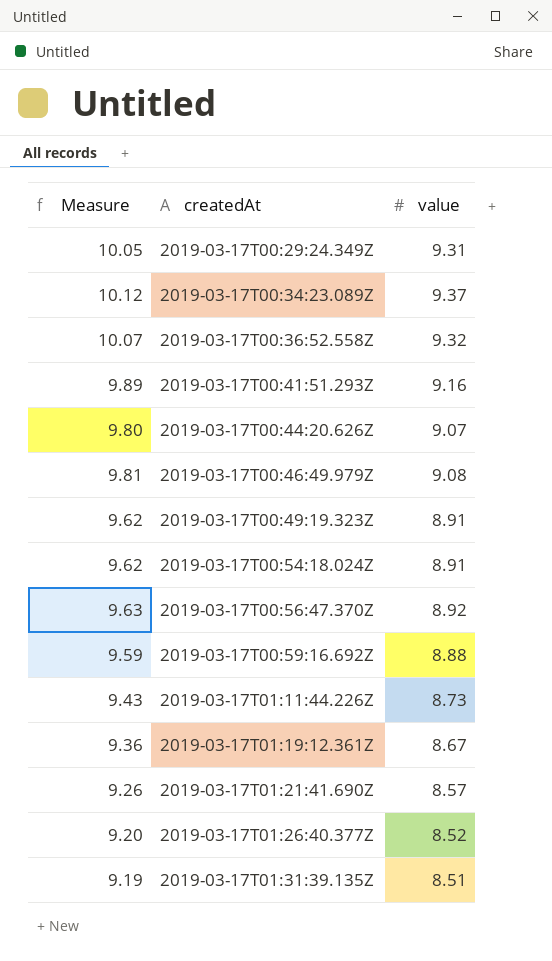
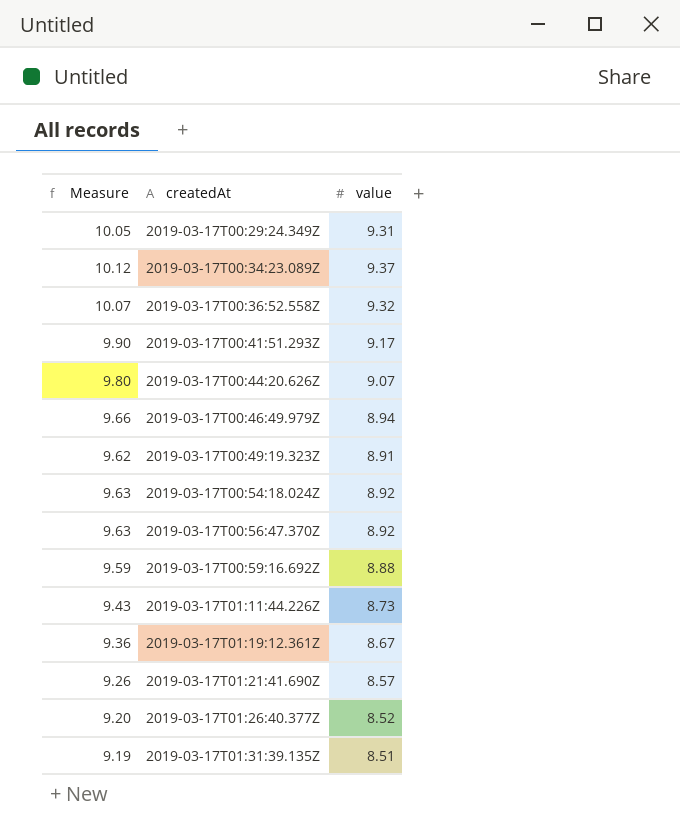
2019-03-17T00:41:51.293Z | Measure: 9.89 -> 9.90
2019-03-17T00:41:51.293Z | value: 9.16 -> 9.17
2019-03-17T00:46:49.979Z | Measure: 9.81 -> 9.66
2019-03-17T00:46:49.979Z | value: 9.08 -> 8.94
2019-03-17T00:54:18.024Z | Measure: 9.62 -> 9.63
2019-03-17T00:54:18.024Z | value: 8.91 -> 8.92

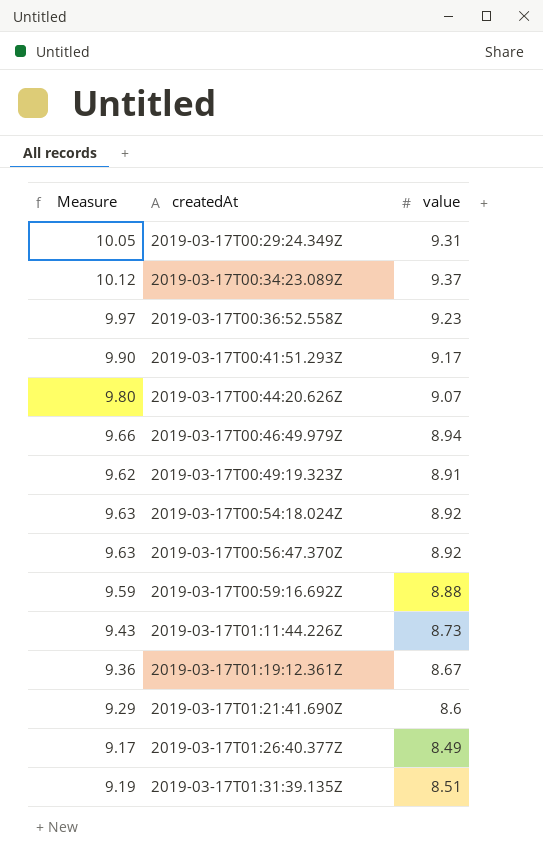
2019-03-17T00:36:52.558Z | Measure: 10.07 -> 9.97
2019-03-17T00:36:52.558Z | value: 9.32 -> 9.23
2019-03-17T01:21:41.690Z | Measure: 9.26 -> 9.29
2019-03-17T01:21:41.690Z | value: 8.57 -> 8.6
2019-03-17T01:26:40.377Z | Measure: 9.20 -> 9.17
2019-03-17T01:26:40.377Z | value: 8.52 -> 8.49

